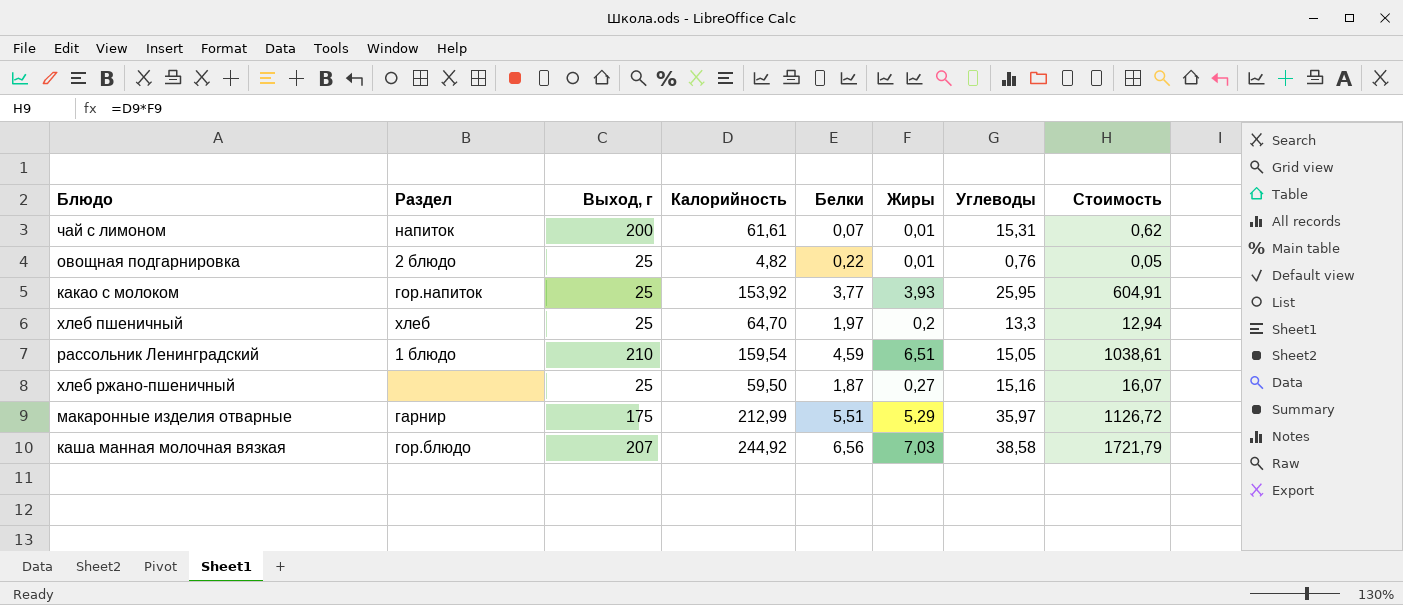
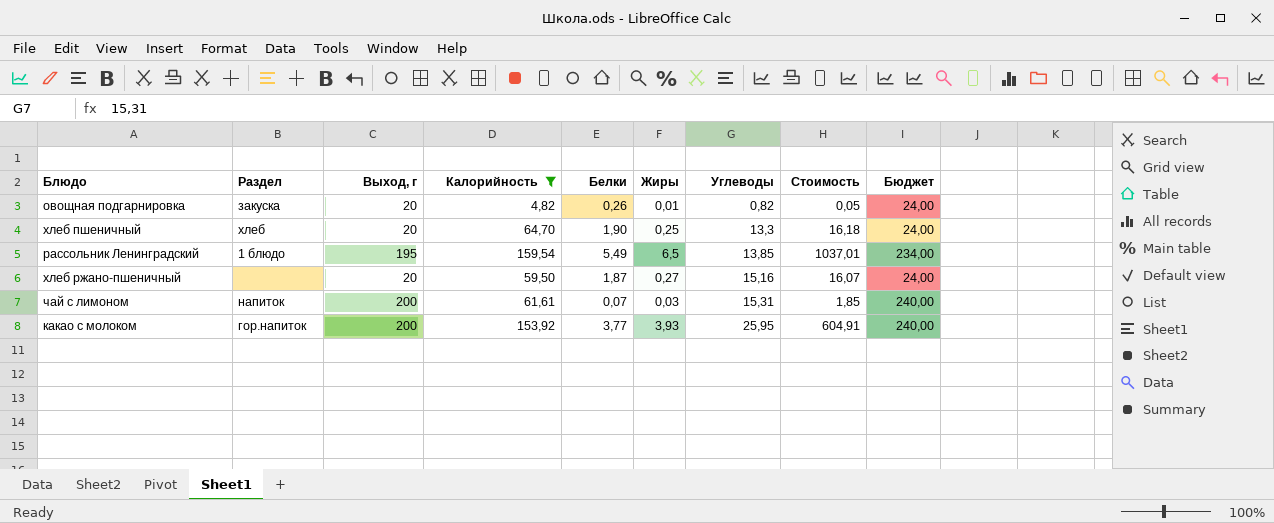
filter: none -> Калорийность <= 159,54
row order: none -> Углеводы ascending
column Бюджет | formula: none -> [Выход, г] * 1,2
овощная подгарнировка | Раздел: 2 блюдо -> закуска
овощная подгарнировка | Выход, г: 25 -> 20
овощная подгарнировка | Белки: 0,22 -> 0,26
овощная подгарнировка | Углеводы: 0,76 -> 0,82
хлеб пшеничный | Выход, г: 25 -> 20
хлеб пшеничный | Белки: 1,97 -> 1,90
хлеб пшеничный | Жиры: 0,2 -> 0,25
хлеб пшеничный | Стоимость: 12,94 -> 16,18
рассольник Ленинградский | Выход, г: 210 -> 195
рассольник Ленинградский | Белки: 4,59 -> 5,49
рассольник Ленинградский | Жиры: 6,51 -> 6,5
рассольник Ленинградский | Углеводы: 15,05 -> 13,85
рассольник Ленинградский | Стоимость: 1038,61 -> 1037,01
хлеб ржано-пшеничный | Выход, г: 25 -> 20
чай с лимоном | Жиры: 0,01 -> 0,03
чай с лимоном | Стоимость: 0,62 -> 1,85
какао с молоком | Выход, г: 25 -> 200

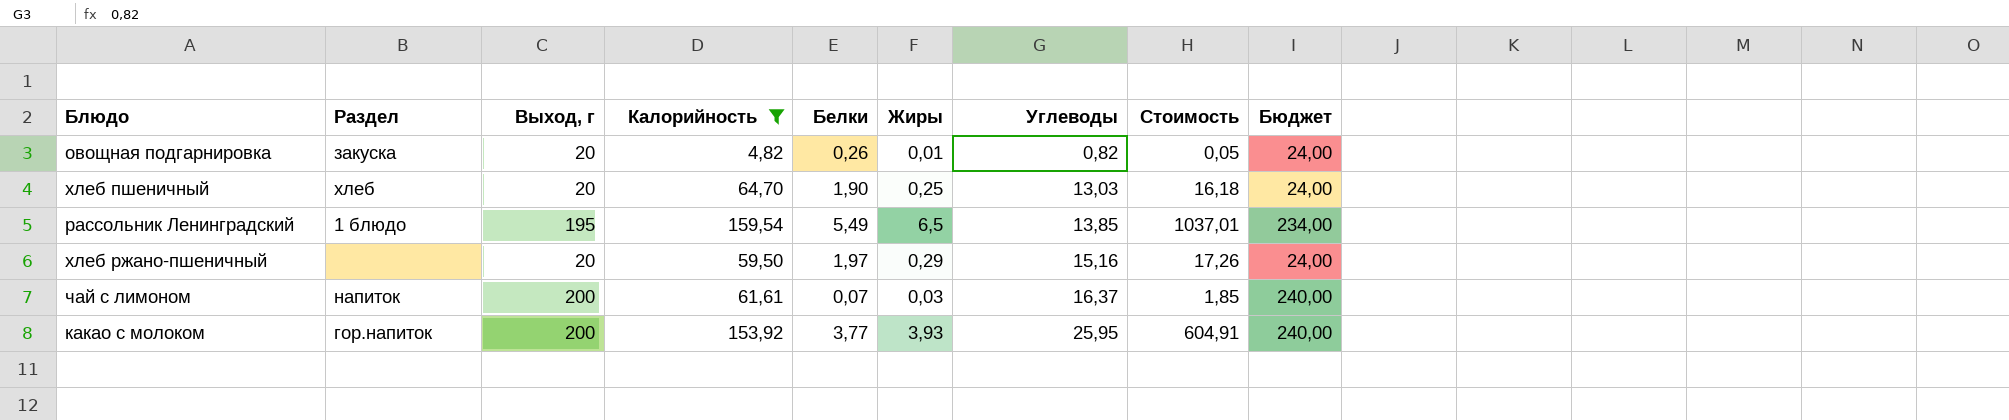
хлеб пшеничный | Углеводы: 13,3 -> 13,03
хлеб ржано-пшеничный | Белки: 1,87 -> 1,97
хлеб ржано-пшеничный | Жиры: 0,27 -> 0,29
хлеб ржано-пшеничный | Стоимость: 16,07 -> 17,26
чай с лимоном | Углеводы: 15,31 -> 16,37

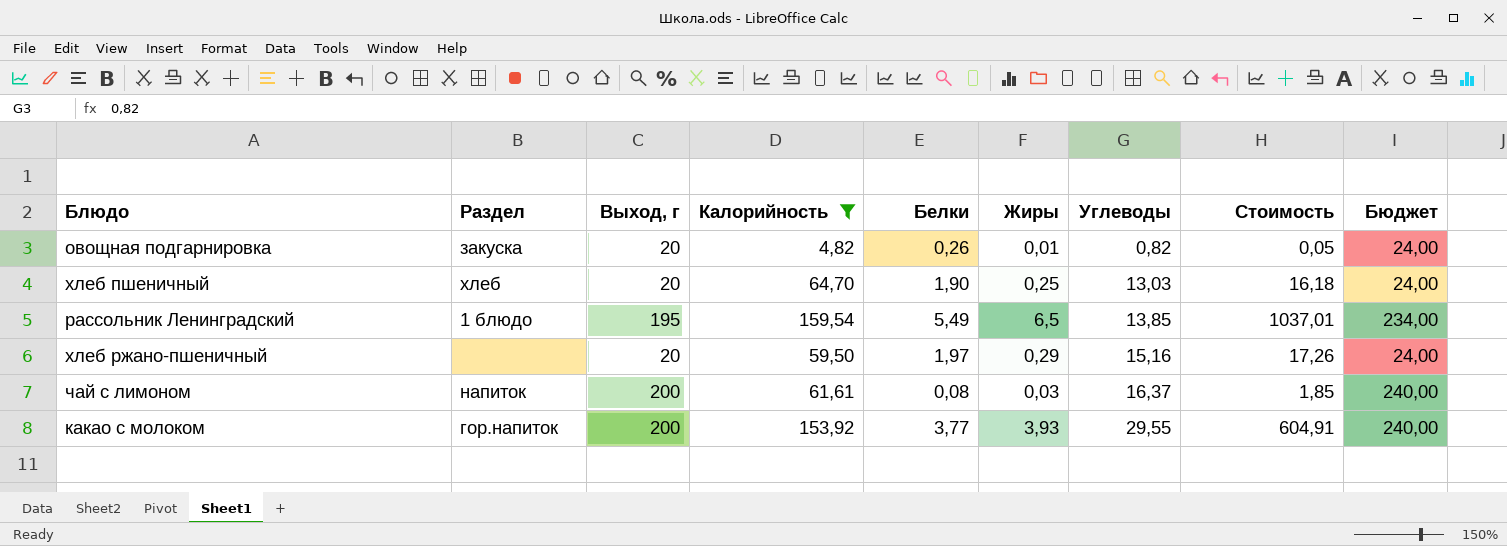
чай с лимоном | Белки: 0,07 -> 0,08
какао с молоком | Углеводы: 25,95 -> 29,55

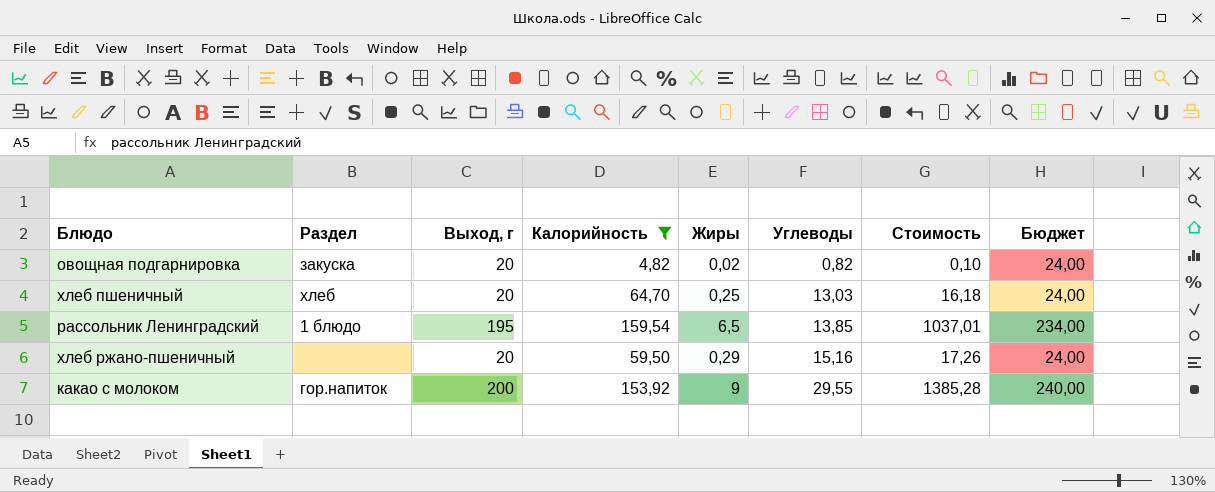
column Белки | position: 5 -> none
row чай с лимоном: напиток | 200 | 61,61 | 0,08 | 0,03 | 16,37 | 1,85 | 240,00 -> none
овощная подгарнировка | Жиры: 0,01 -> 0,02
овощная подгарнировка | Стоимость: 0,05 -> 0,10
какао с молоком | Жиры: 3,93 -> 9
какао с молоком | Стоимость: 604,91 -> 1385,28

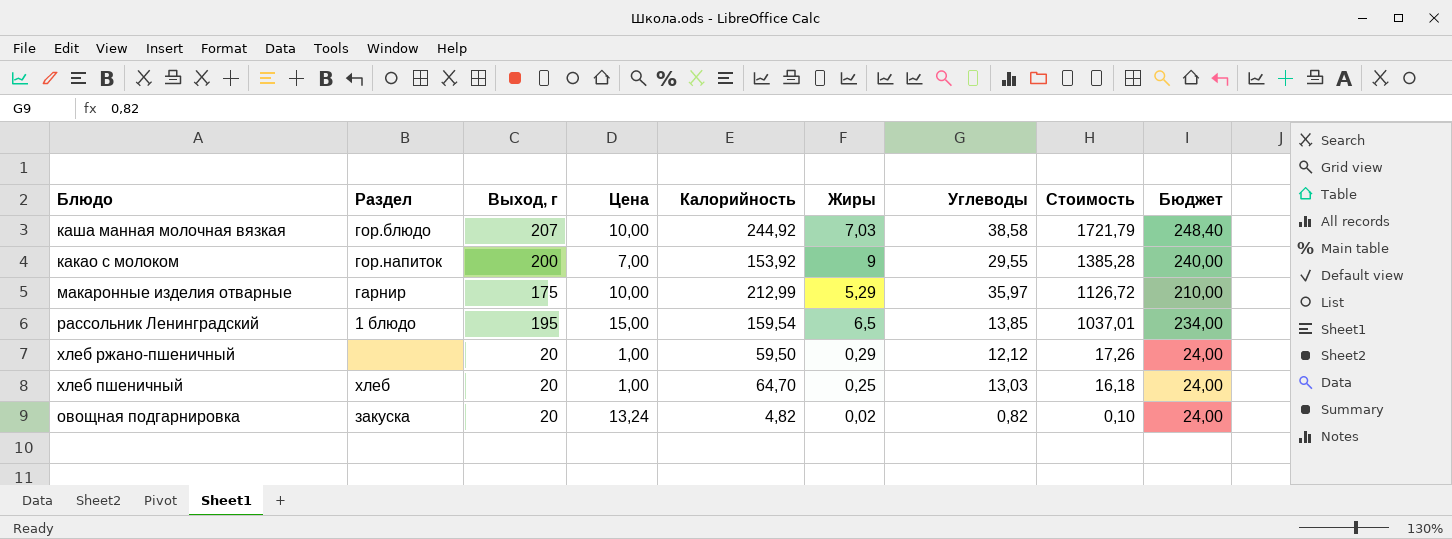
filter: Калорийность <= 159,54 -> none
row order: Углеводы ascending -> Стоимость descending
column Цена | position: none -> 4
хлеб ржано-пшеничный | Углеводы: 15,16 -> 12,12

